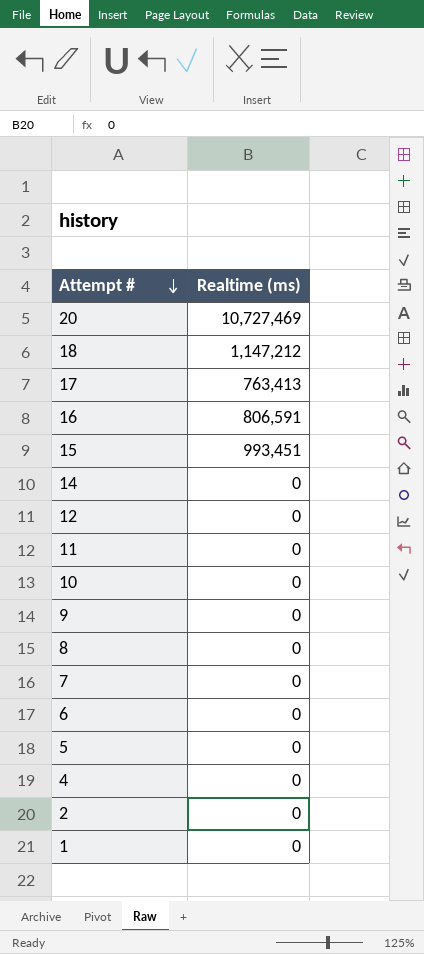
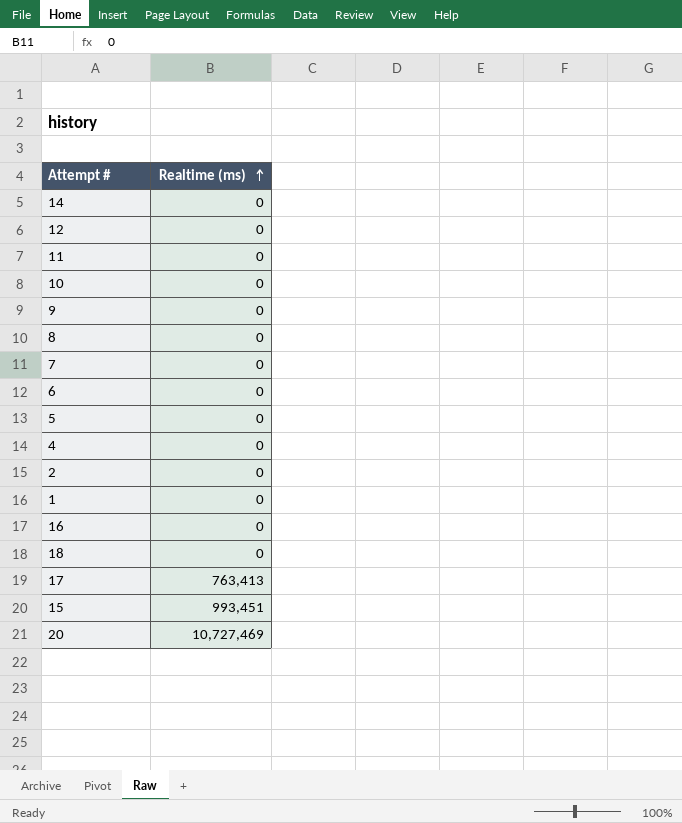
row order: Attempt # descending -> Realtime (ms) ascending
16 | Realtime (ms): 806,591 -> 0
18 | Realtime (ms): 1,147,212 -> 0

